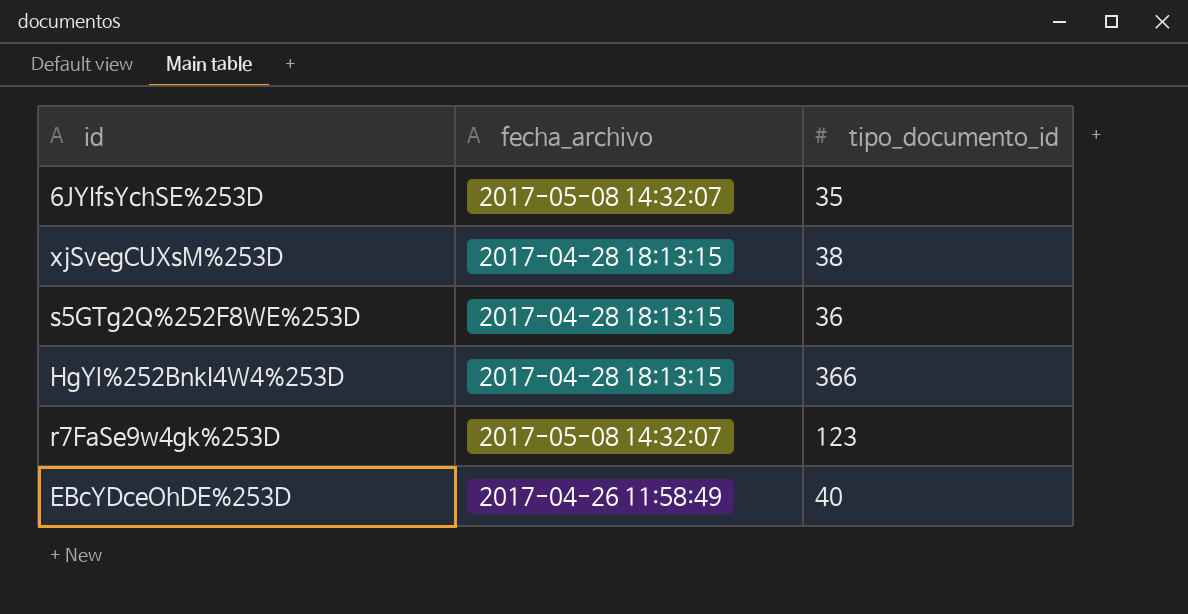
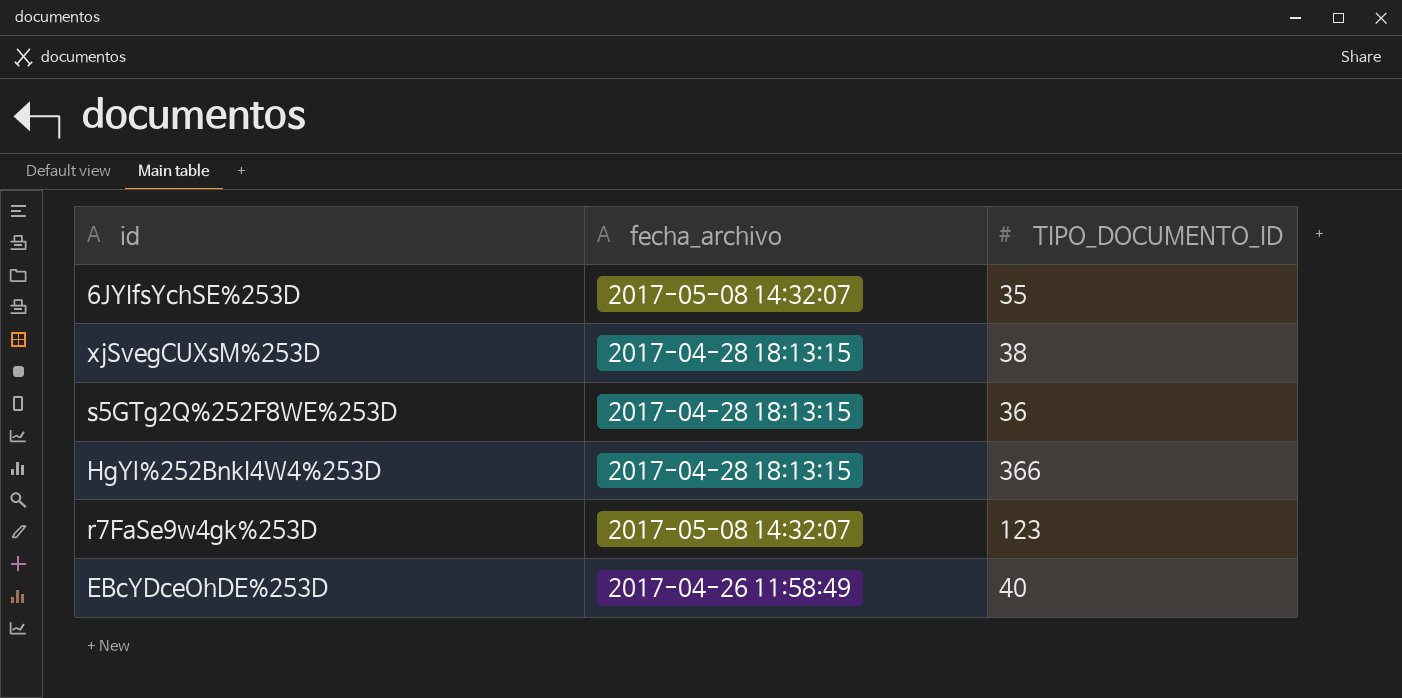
column name: tipo_documento_id -> TIPO_DOCUMENTO_ID

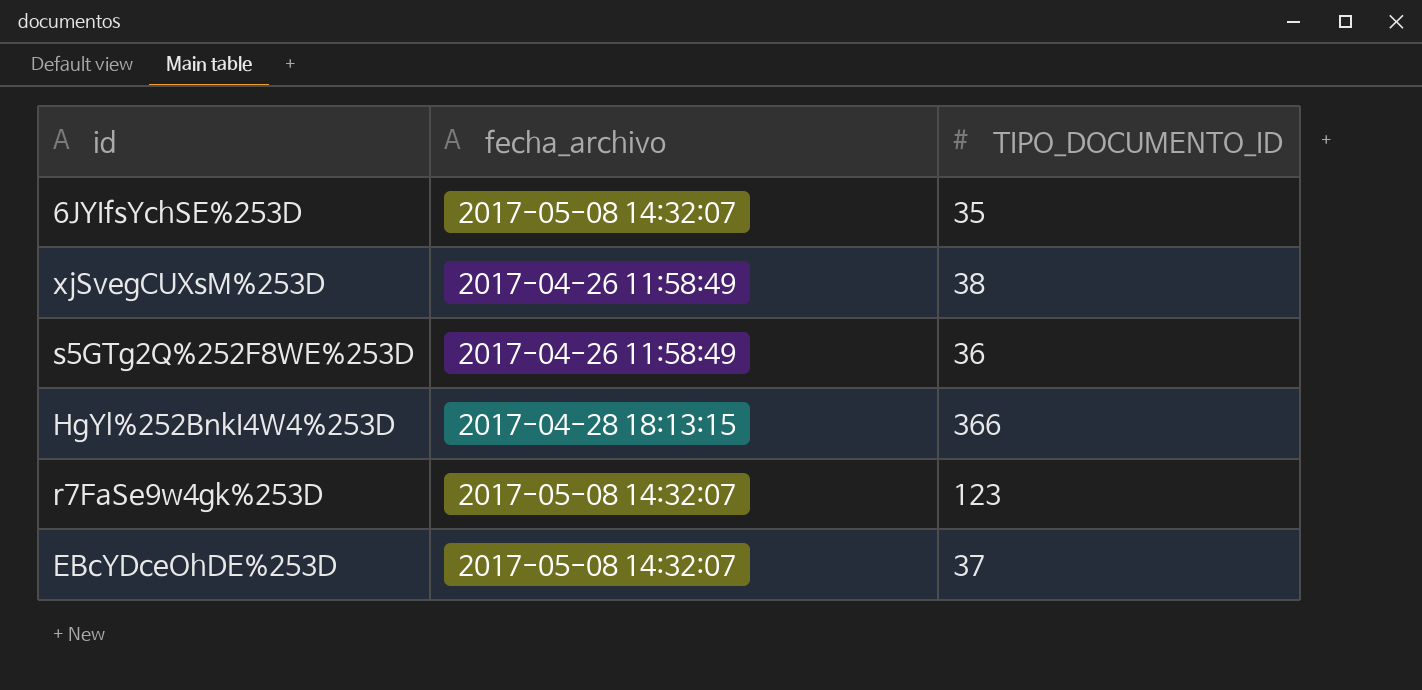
xjSvegCUXsM%253D | fecha_archivo: 2017-04-28 18:13:15 -> 2017-04-26 11:58:49
s5GTg2Q%252F8WE%253D | fecha_archivo: 2017-04-28 18:13:15 -> 2017-04-26 11:58:49
EBcYDceOhDE%253D | fecha_archivo: 2017-04-26 11:58:49 -> 2017-05-08 14:32:07
EBcYDceOhDE%253D | TIPO_DOCUMENTO_ID: 40 -> 37

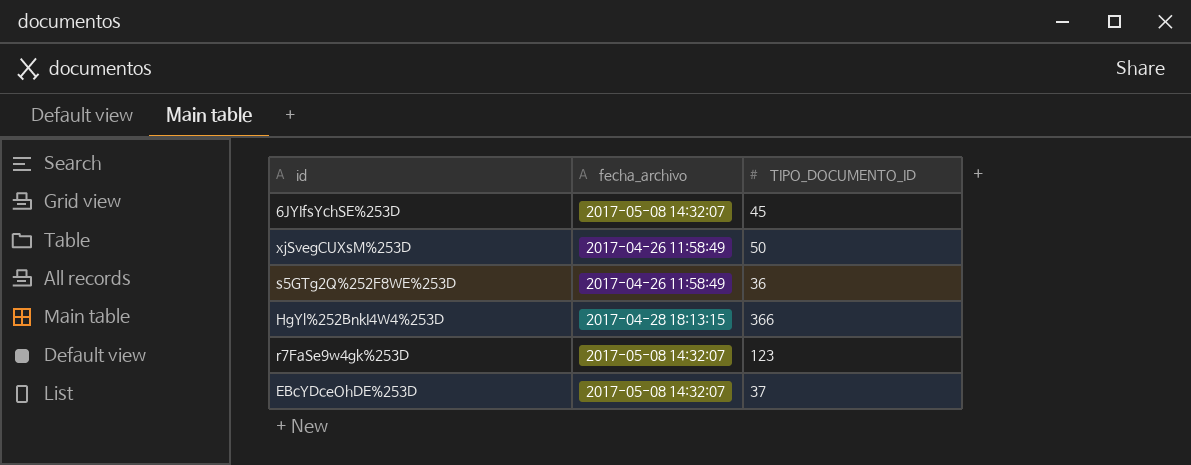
6JYIfsYchSE%253D | TIPO_DOCUMENTO_ID: 35 -> 45
xjSvegCUXsM%253D | TIPO_DOCUMENTO_ID: 38 -> 50

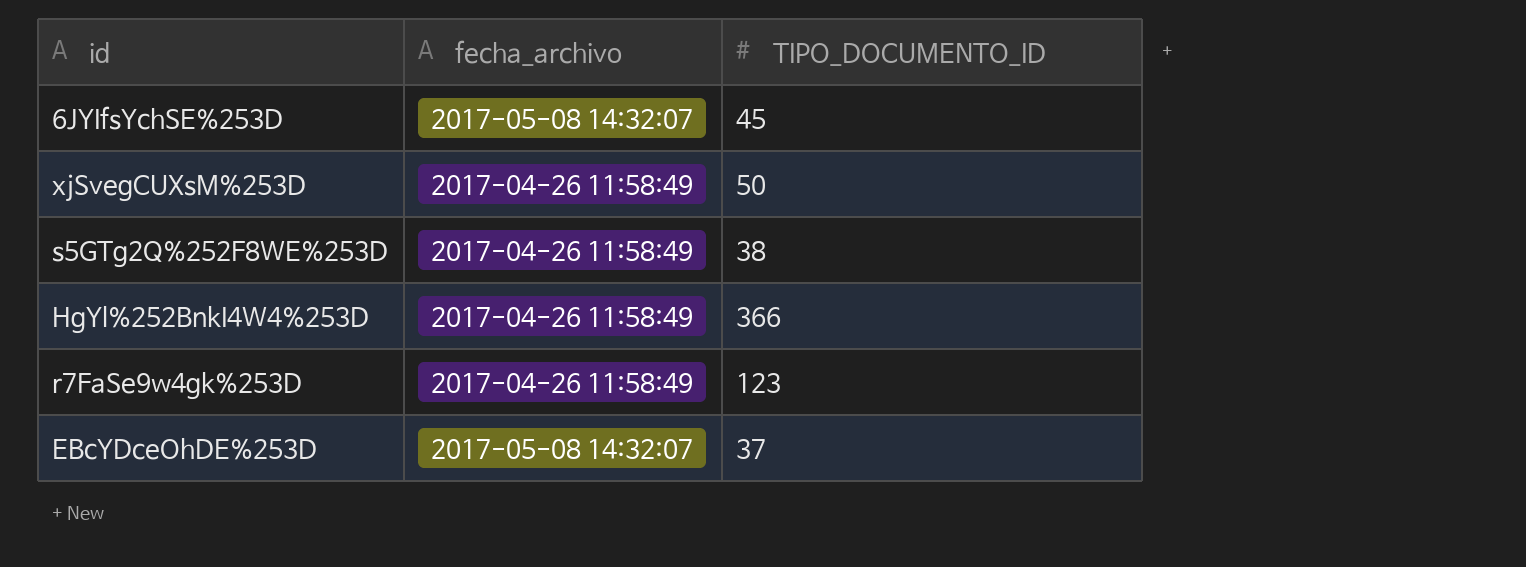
s5GTg2Q%252F8WE%253D | TIPO_DOCUMENTO_ID: 36 -> 38
HgYl%252BnkI4W4%253D | fecha_archivo: 2017-04-28 18:13:15 -> 2017-04-26 11:58:49
r7FaSe9w4gk%253D | fecha_archivo: 2017-05-08 14:32:07 -> 2017-04-26 11:58:49

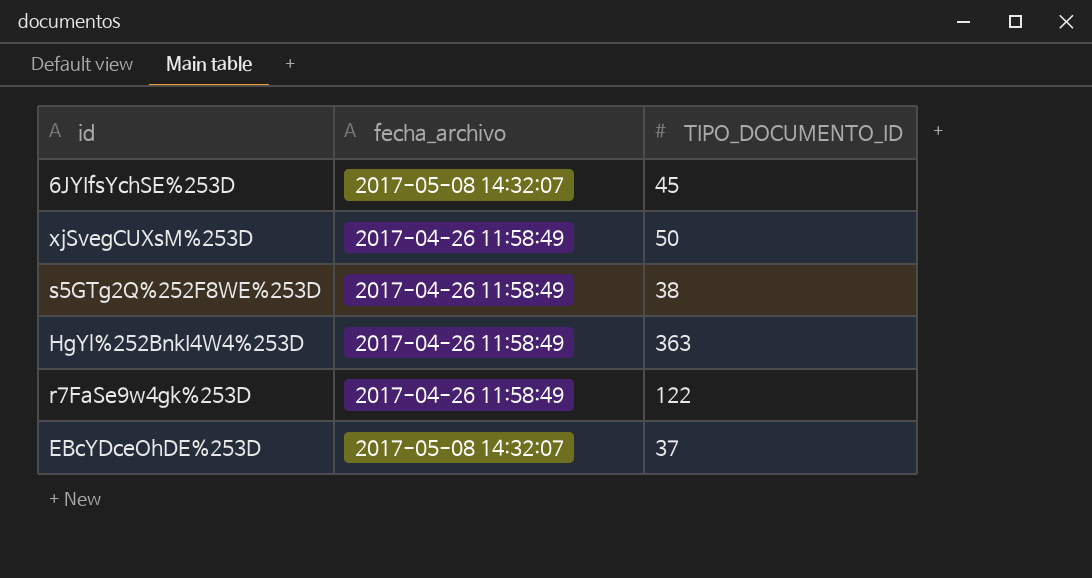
HgYl%252BnkI4W4%253D | TIPO_DOCUMENTO_ID: 366 -> 363
r7FaSe9w4gk%253D | TIPO_DOCUMENTO_ID: 123 -> 122

